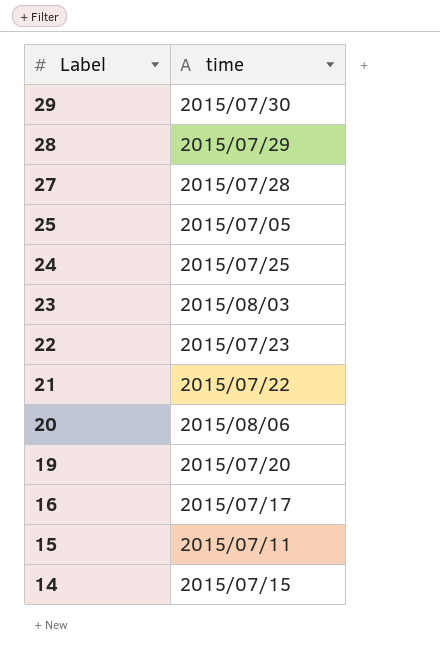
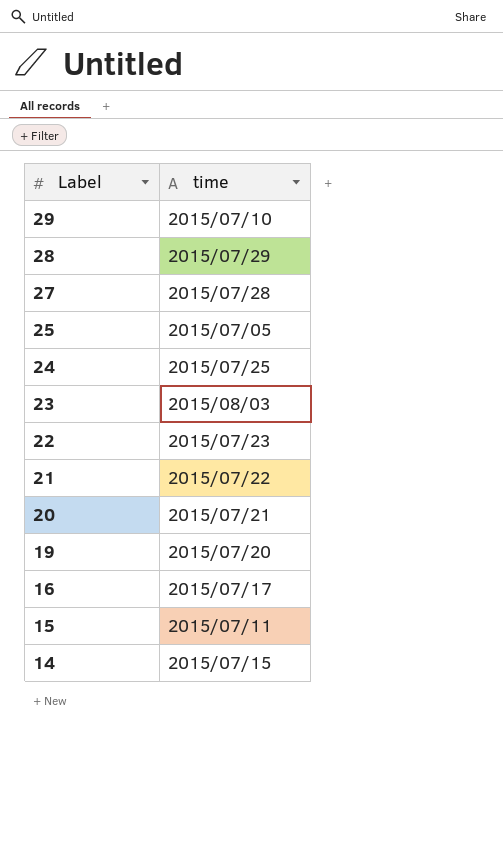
29 | time: 2015/07/30 -> 2015/07/10
20 | time: 2015/08/06 -> 2015/07/21

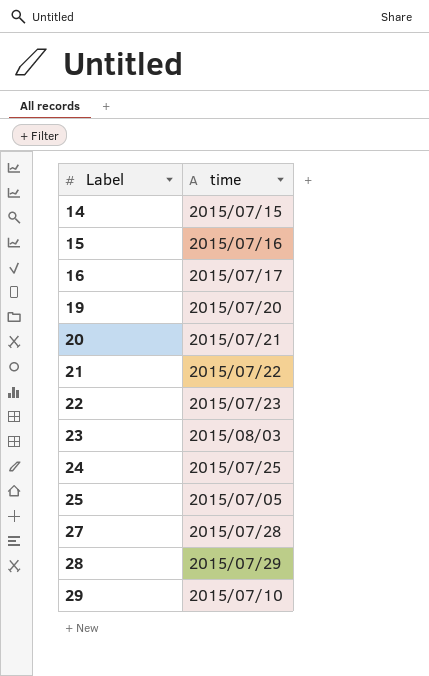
row order: Label descending -> Label ascending
15 | time: 2015/07/11 -> 2015/07/16

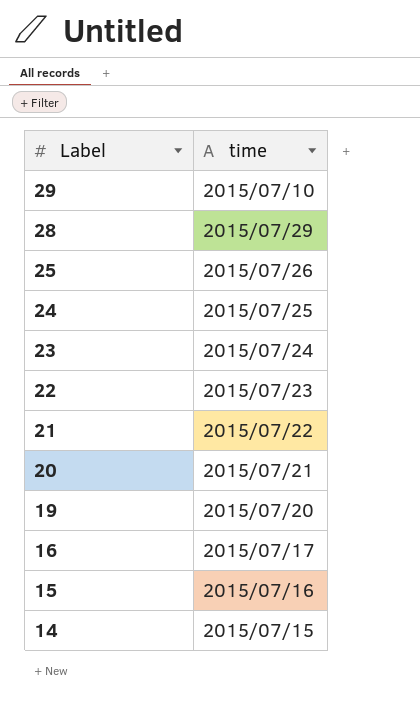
row order: Label ascending -> Label descending
row 27: 2015/07/28 -> none
25 | time: 2015/07/05 -> 2015/07/26
23 | time: 2015/08/03 -> 2015/07/24

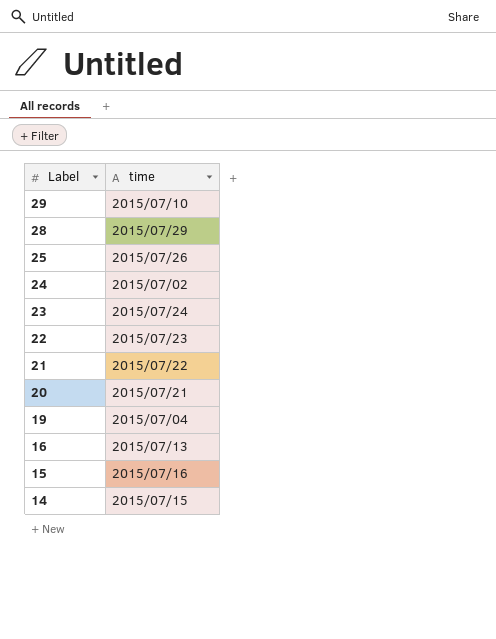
24 | time: 2015/07/25 -> 2015/07/02
19 | time: 2015/07/20 -> 2015/07/04
16 | time: 2015/07/17 -> 2015/07/13

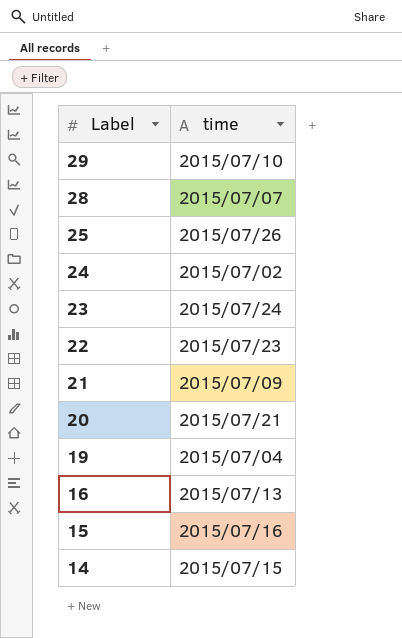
28 | time: 2015/07/29 -> 2015/07/07
21 | time: 2015/07/22 -> 2015/07/09

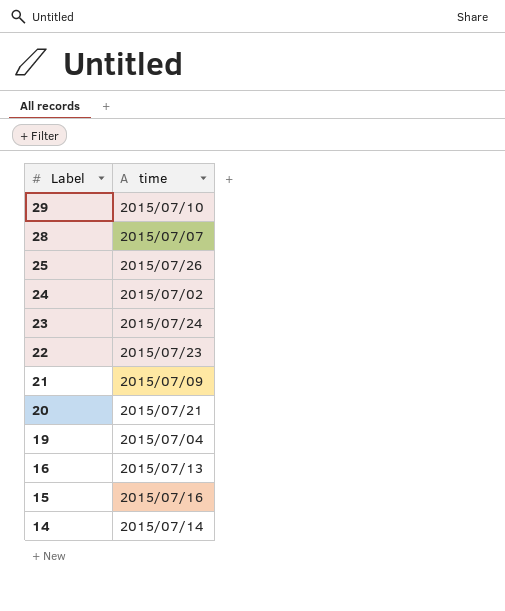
14 | time: 2015/07/15 -> 2015/07/14

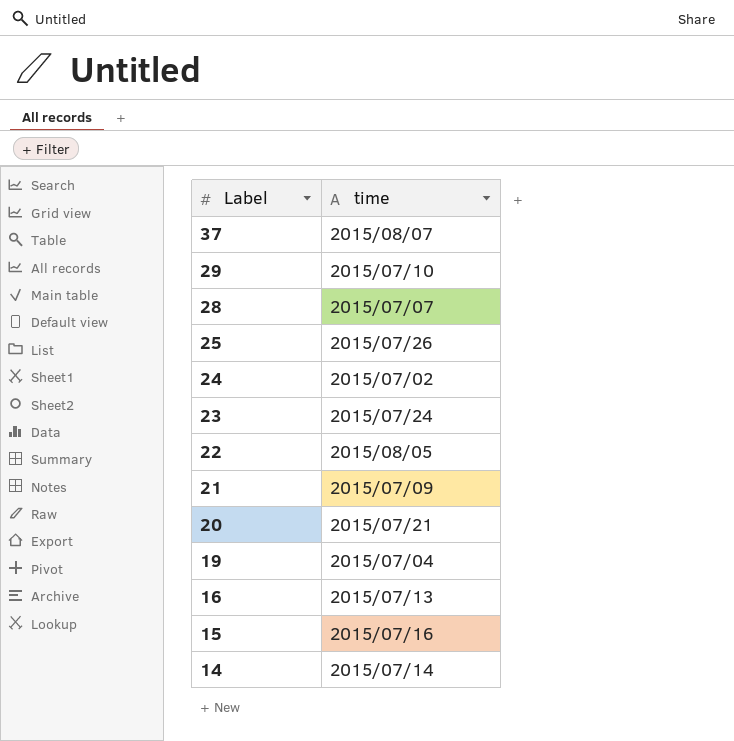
row 37: none -> 2015/08/07
22 | time: 2015/07/23 -> 2015/08/05

